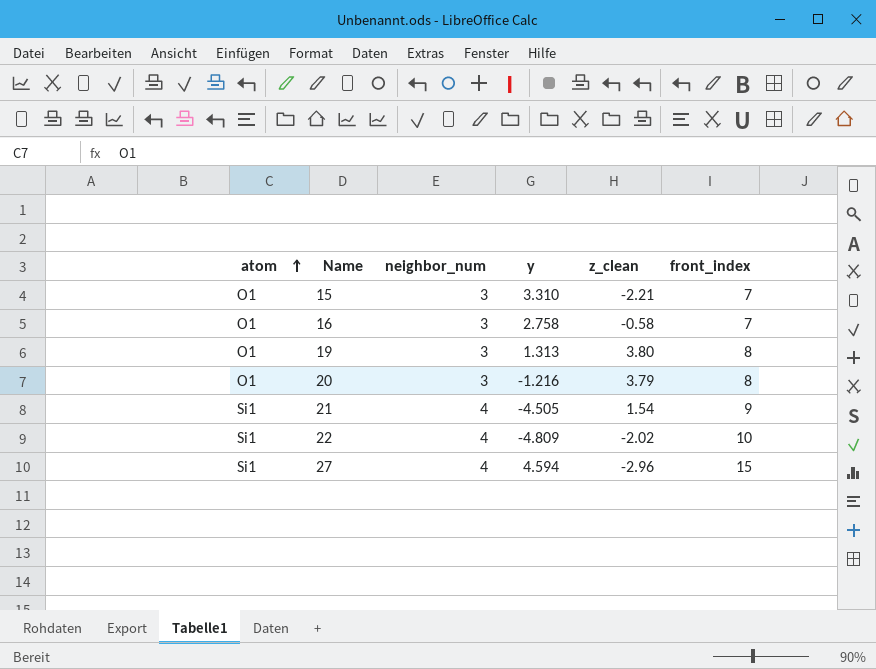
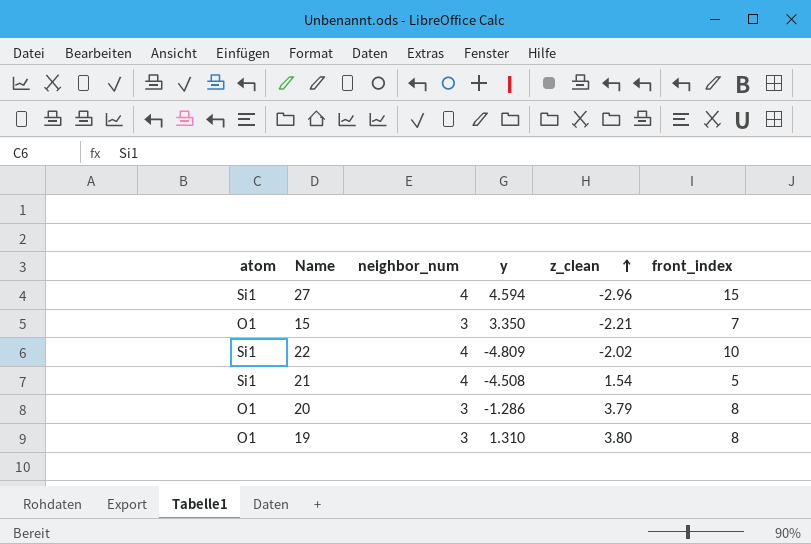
row order: atom ascending -> z_clean ascending
row 16: O1 | 3 | 2.758 | -0.58 | 7 -> none
15 | y: 3.310 -> 3.350
21 | y: -4.505 -> -4.508
21 | front_index: 9 -> 5
20 | y: -1.216 -> -1.286
19 | y: 1.313 -> 1.310

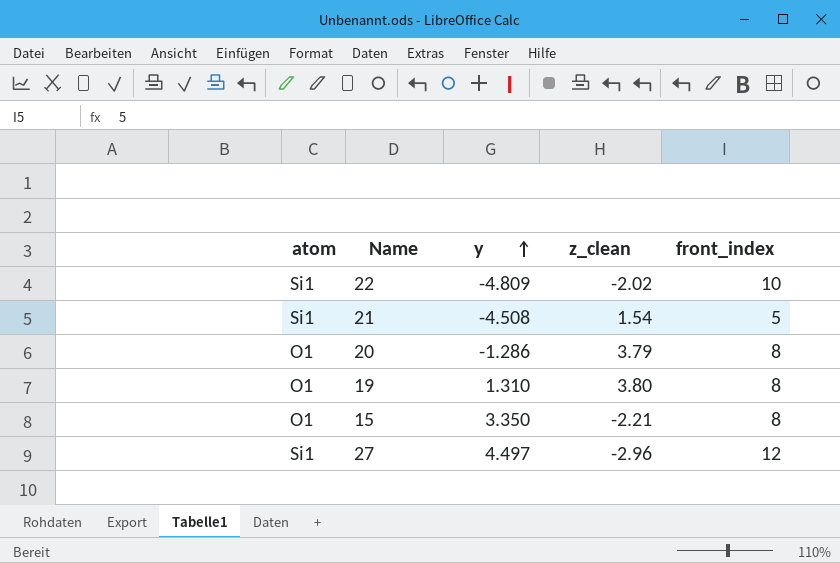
row order: z_clean ascending -> y ascending
column neighbor_num | position: 3 -> none
15 | front_index: 7 -> 8
27 | y: 4.594 -> 4.497
27 | front_index: 15 -> 12

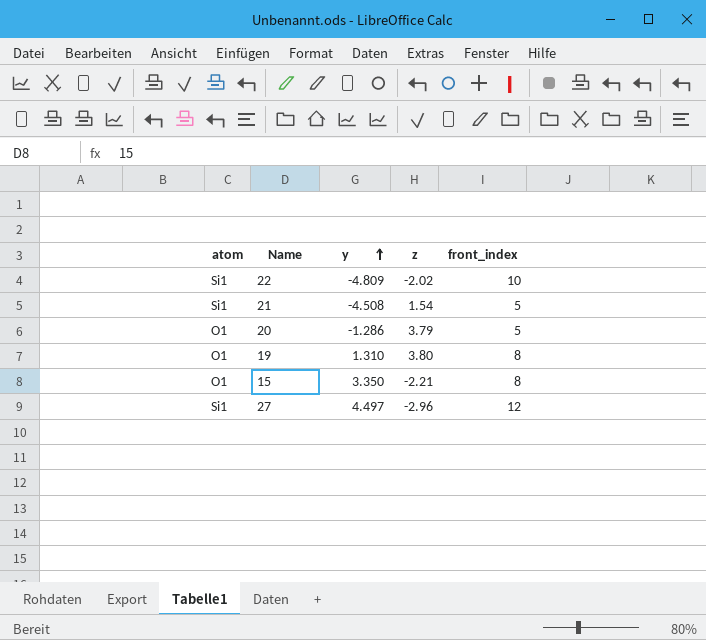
column name: z_clean -> z
20 | front_index: 8 -> 5

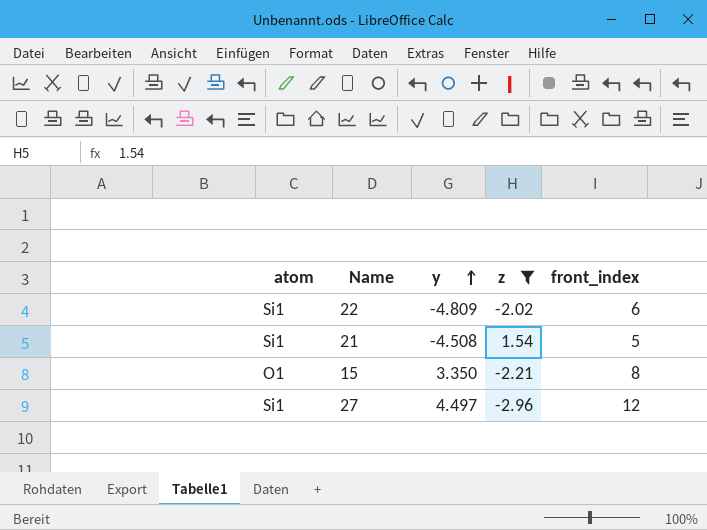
filter: none -> z <= 1.54
22 | front_index: 10 -> 6

